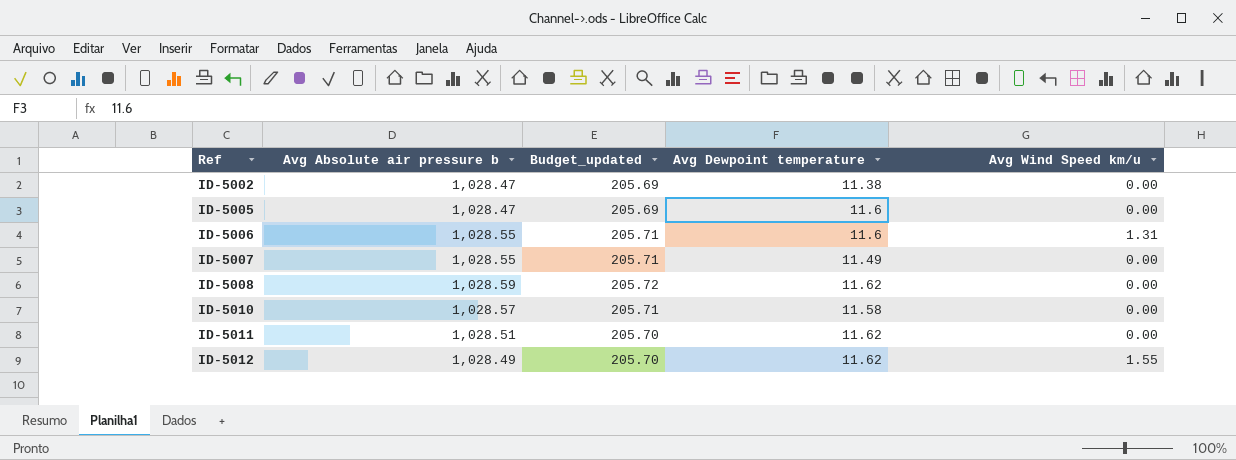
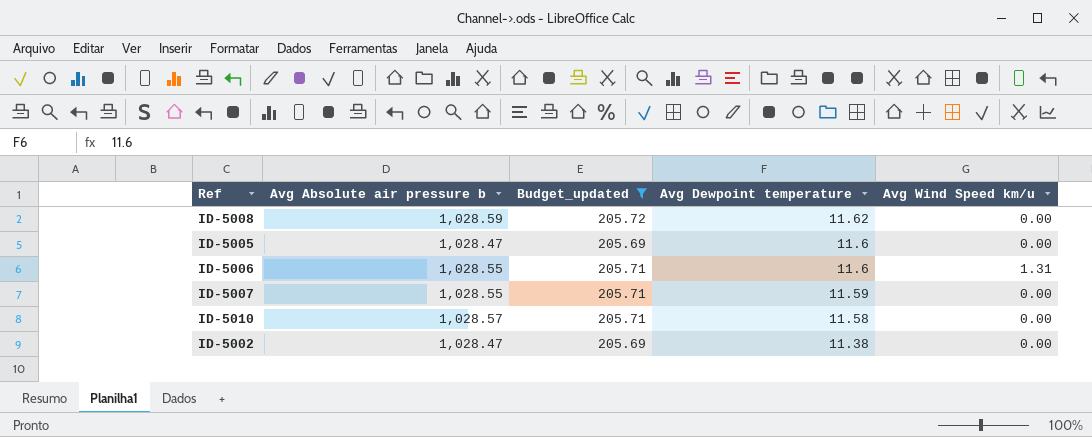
filter: none -> Budget_updated != 205.70
row order: Ref ascending -> Avg Dewpoint temperature descending
ID-5007 | Avg Dewpoint temperature: 11.49 -> 11.59

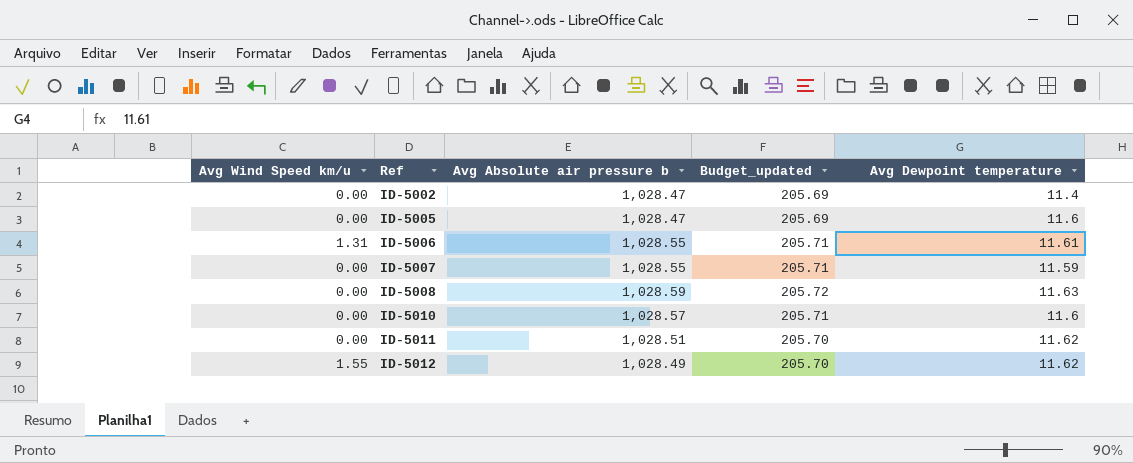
filter: Budget_updated != 205.70 -> none
row order: Avg Dewpoint temperature descending -> Ref ascending
column Avg Wind Speed km/u | position: 5 -> 1
ID-5002 | Avg Dewpoint temperature: 11.38 -> 11.4
ID-5006 | Avg Dewpoint temperature: 11.6 -> 11.61
ID-5008 | Avg Dewpoint temperature: 11.62 -> 11.63
ID-5010 | Avg Dewpoint temperature: 11.58 -> 11.6

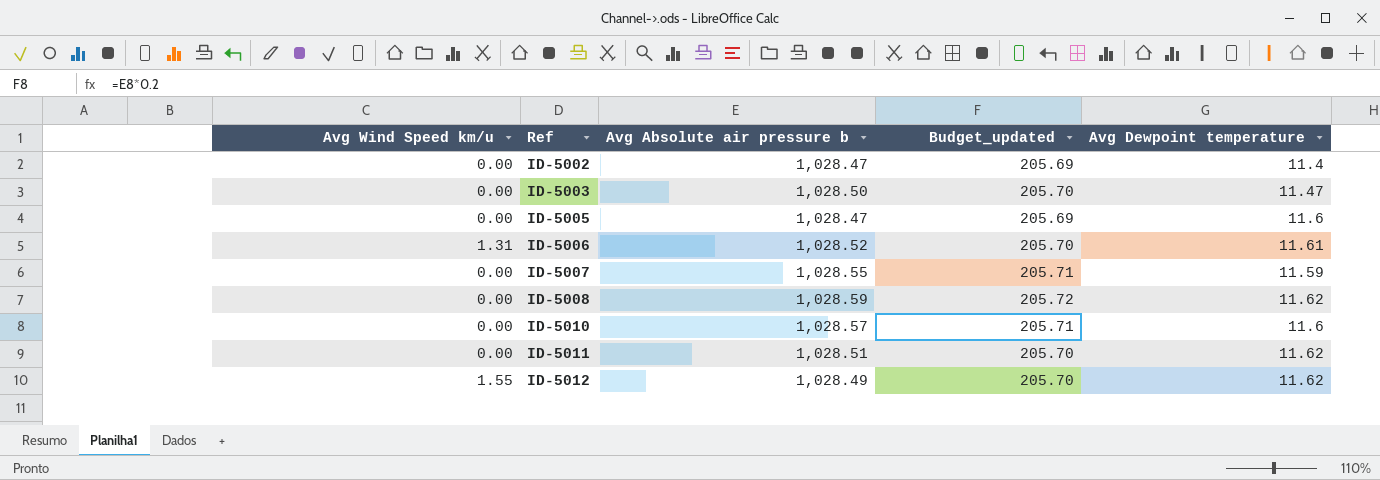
row ID-5003: none -> 0.00 | 1,028.50 | 205.70 | 11.47
ID-5006 | Avg Absolute air pressure b: 1,028.55 -> 1,028.52
ID-5006 | Budget_updated: 205.71 -> 205.70
ID-5008 | Avg Dewpoint temperature: 11.63 -> 11.62

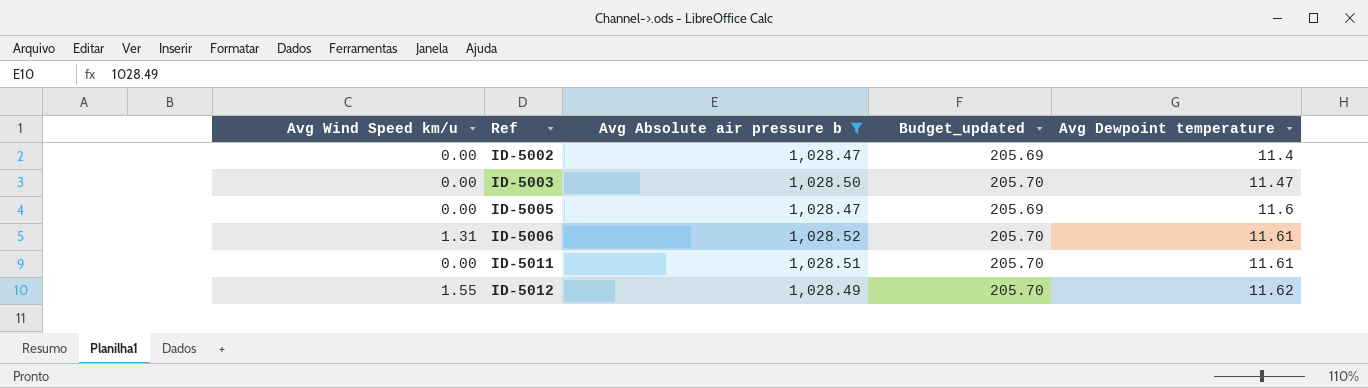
filter: none -> Avg Absolute air pressure b <= 1,028.52
ID-5011 | Avg Dewpoint temperature: 11.62 -> 11.61

